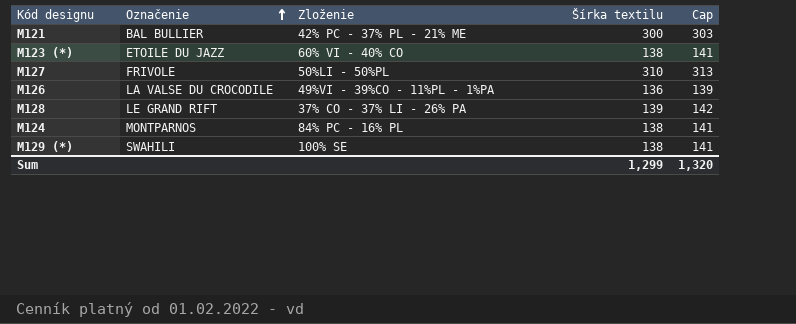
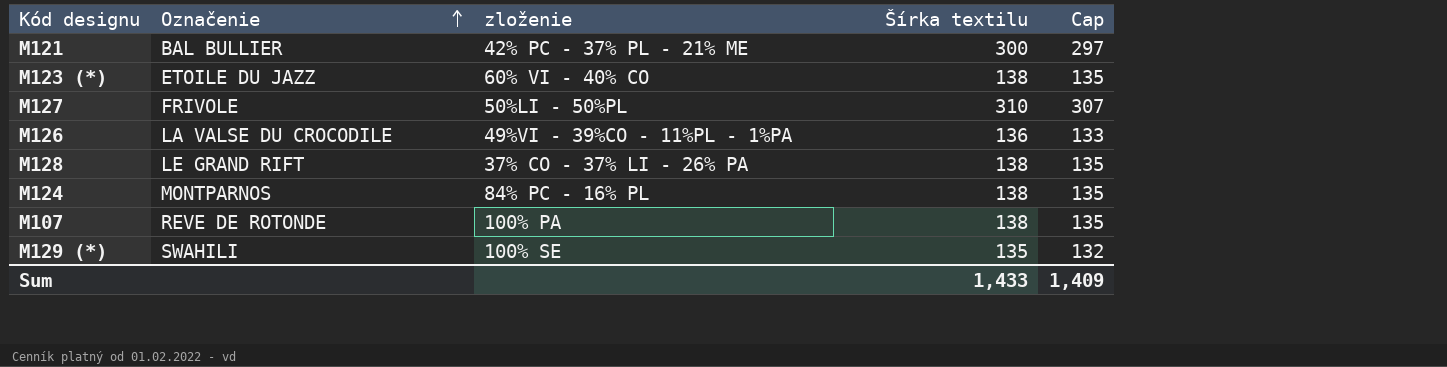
column name: Zloženie -> zloženie
column Cap | formula: [Šírka textilu] + 3 -> [Šírka textilu] - 3
M128 | Šírka textilu: 139 -> 138
row M107: none -> REVE DE ROTONDE | 100% PA | 138 | 135
M129 (*) | Šírka textilu: 138 -> 135
Sum | Šírka textilu: 1,299 -> 1,433
Sum | Cap: 1,320 -> 1,409

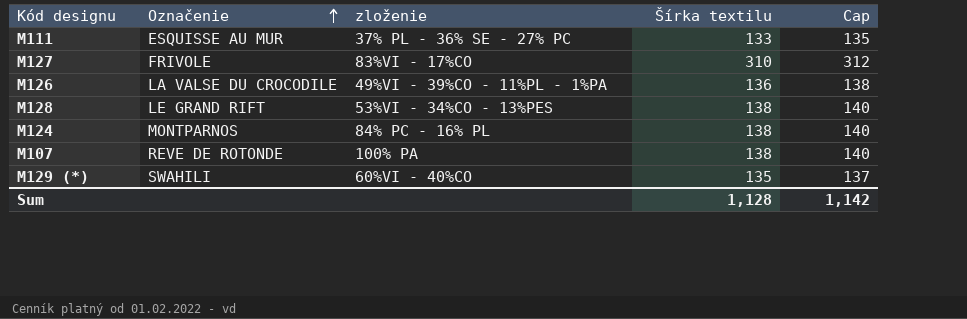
column Cap | formula: [Šírka textilu] - 3 -> [Šírka textilu] + 2
row M121: BAL BULLIER | 42% PC - 37% PL - 21% ME | 300 | 297 -> none
row M123 (*): ETOILE DU JAZZ | 60% VI - 40% CO | 138 | 135 -> none
row M111: none -> ESQUISSE AU MUR | 37% PL - 36% SE - 27% PC | 133 | 135
M127 | zloženie: 50%LI - 50%PL -> 83%VI - 17%CO
M128 | zloženie: 37% CO - 37% LI - 26% PA -> 53%VI - 34%CO - 13%PES
M129 (*) | zloženie: 100% SE -> 60%VI - 40%CO
Sum | Šírka textilu: 1,433 -> 1,128
Sum | Cap: 1,409 -> 1,142

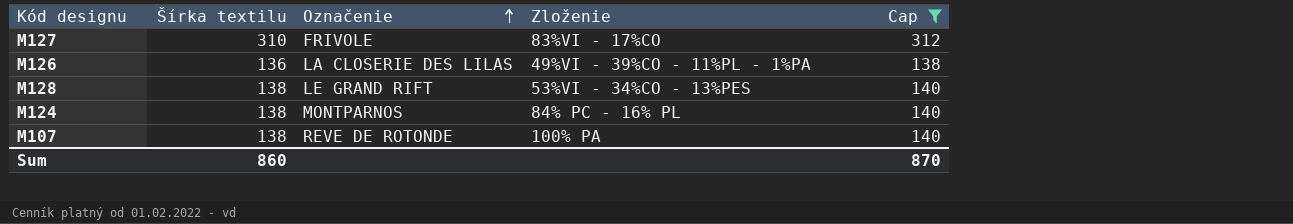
filter: none -> Cap >= 138
column Šírka textilu | position: 4 -> 2
column name: zloženie -> Zloženie
M126 | Označenie: LA VALSE DU CROCODILE -> LA CLOSERIE DES LILAS
Sum | Šírka textilu: 1,128 -> 860
Sum | Cap: 1,142 -> 870

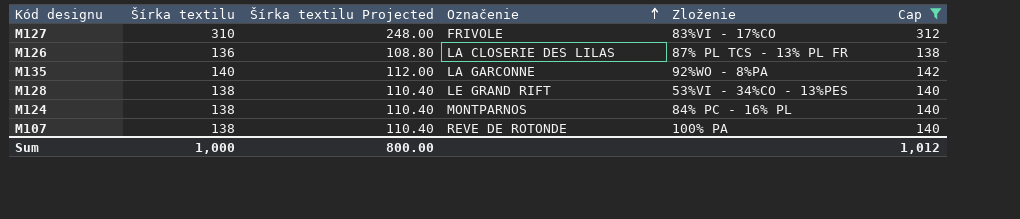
column Šírka textilu Projected | formula: none -> [Šírka textilu] * 0.8
M126 | Zloženie: 49%VI - 39%CO - 11%PL - 1%PA -> 87% PL TCS - 13% PL FR
row M135: none -> 140 | 112.00 | LA GARCONNE | 92%WO - 8%PA | 142
Sum | Šírka textilu: 860 -> 1,000
Sum | Cap: 870 -> 1,012

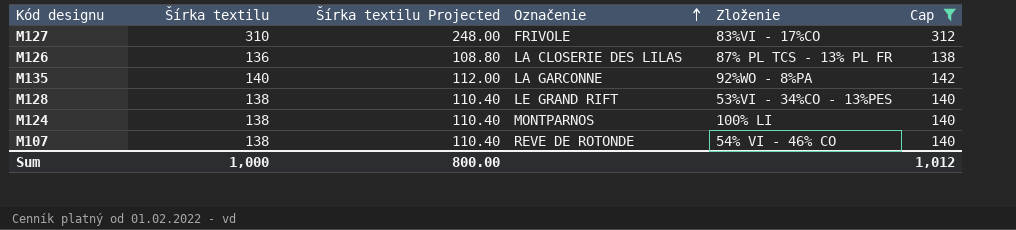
M124 | Zloženie: 84% PC - 16% PL -> 100% LI
M107 | Zloženie: 100% PA -> 54% VI - 46% CO

